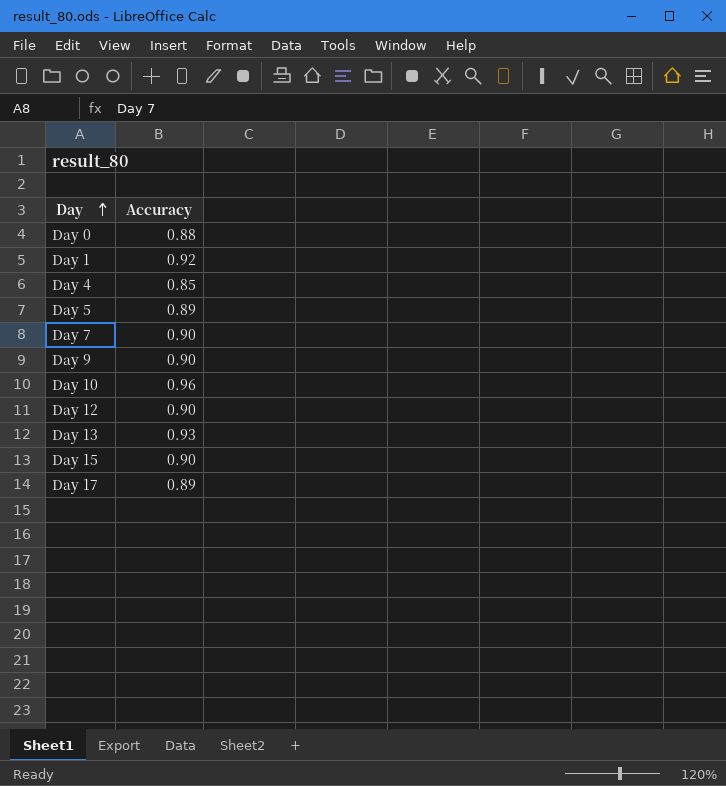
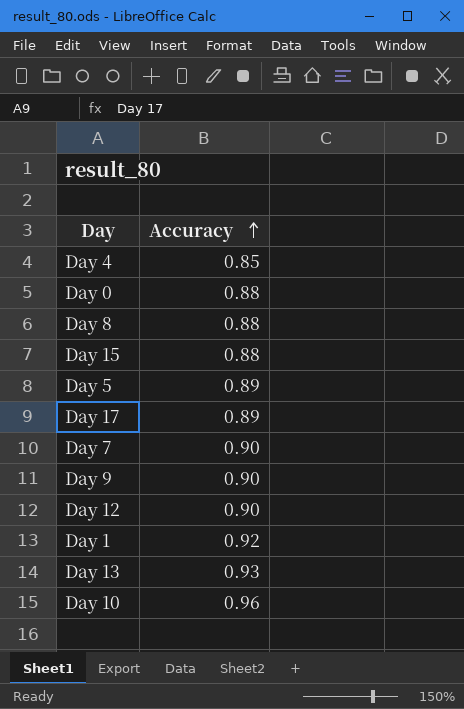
row order: Day ascending -> Accuracy ascending
row Day 8: none -> 0.88
Day 15 | Accuracy: 0.90 -> 0.88

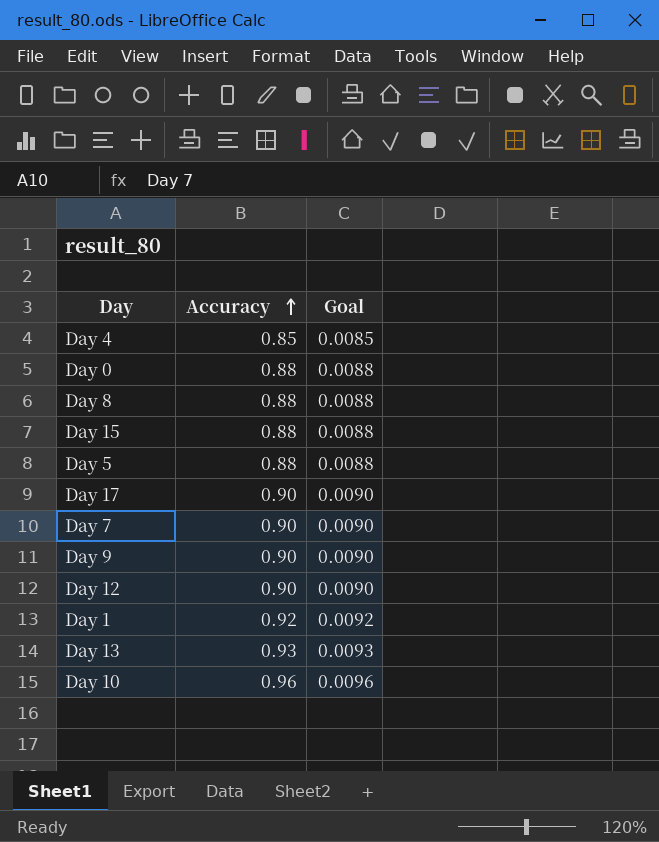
column Goal | formula: none -> [Accuracy] * 0.01
Day 5 | Accuracy: 0.89 -> 0.88
Day 17 | Accuracy: 0.89 -> 0.90

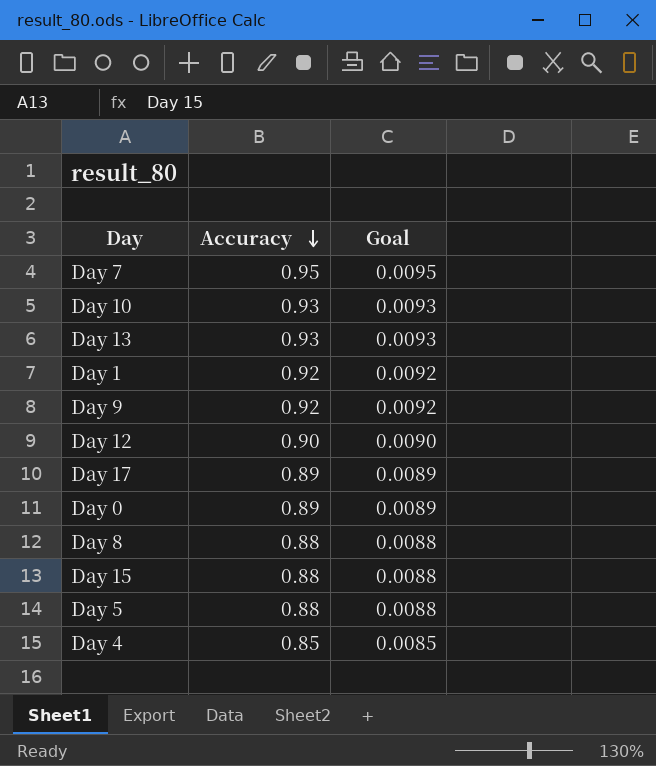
row order: Accuracy ascending -> Accuracy descending
Day 7 | Accuracy: 0.90 -> 0.95
Day 7 | Goal: 0.0090 -> 0.0095
Day 10 | Accuracy: 0.96 -> 0.93
Day 10 | Goal: 0.0096 -> 0.0093
Day 9 | Accuracy: 0.90 -> 0.92
Day 9 | Goal: 0.0090 -> 0.0092
Day 17 | Accuracy: 0.90 -> 0.89
Day 17 | Goal: 0.0090 -> 0.0089
Day 0 | Accuracy: 0.88 -> 0.89
Day 0 | Goal: 0.0088 -> 0.0089

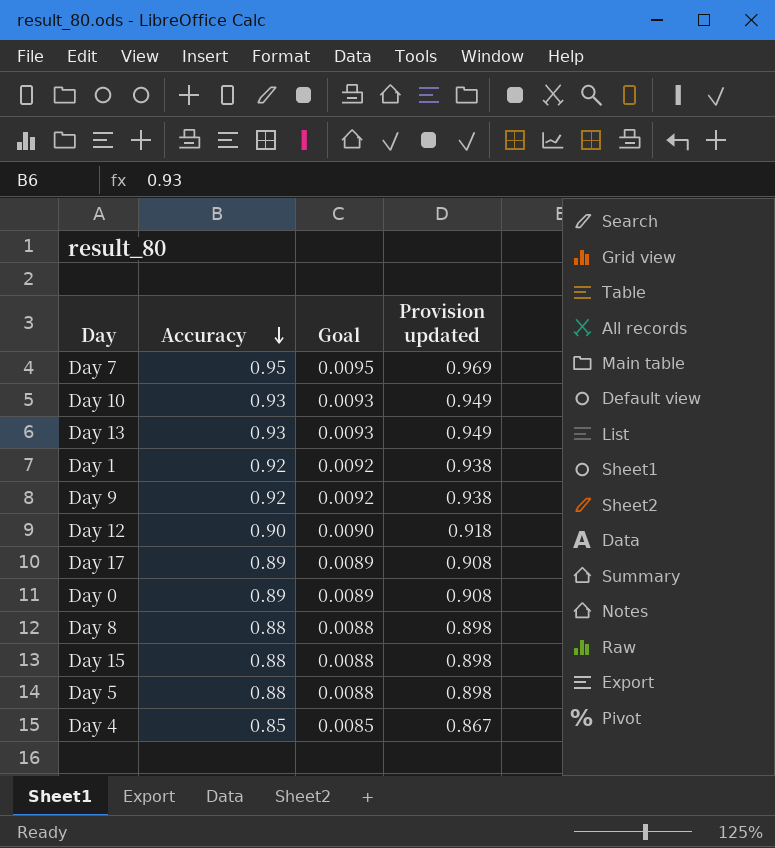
column Provision updated | formula: none -> [Accuracy] * 1.02

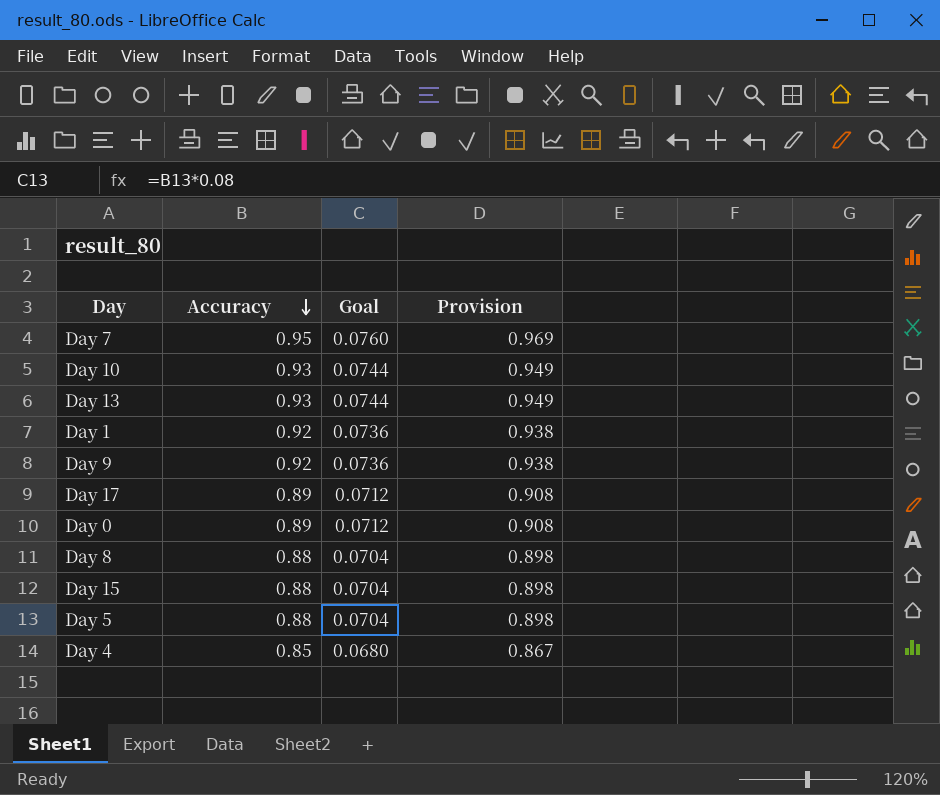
column Goal | formula: [Accuracy] * 0.01 -> [Accuracy] * 0.08
column name: Provision updated -> Provision
row Day 12: 0.90 | 0.0090 | 0.918 -> none

